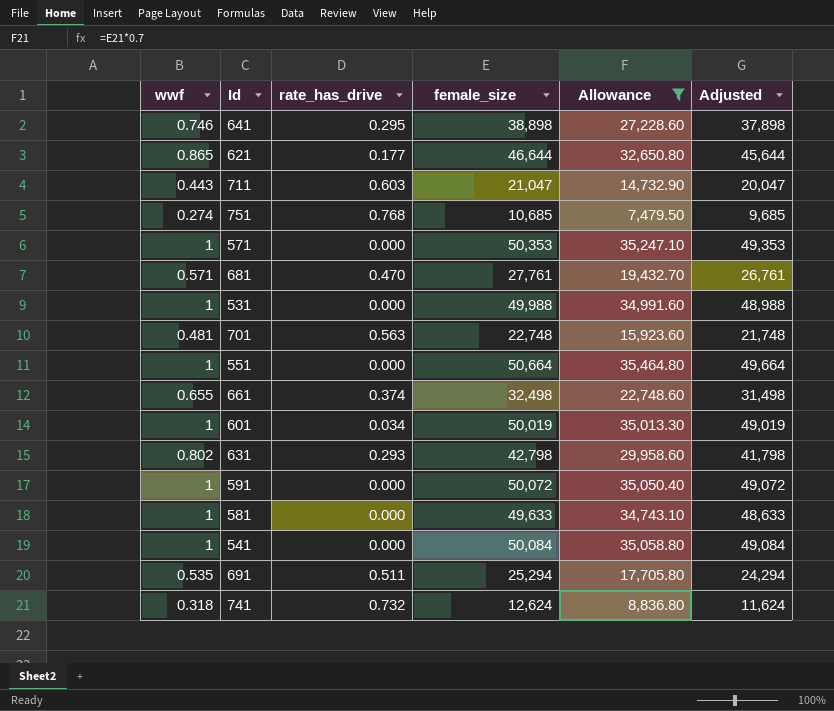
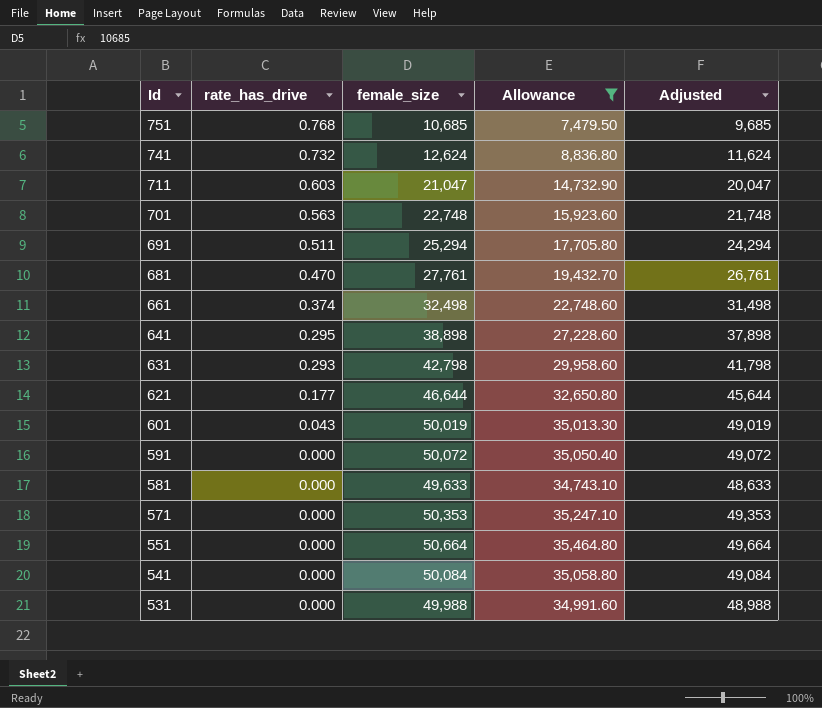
row order: none -> Id descending
column wwf | position: 1 -> none
601 | rate_has_drive: 0.034 -> 0.043

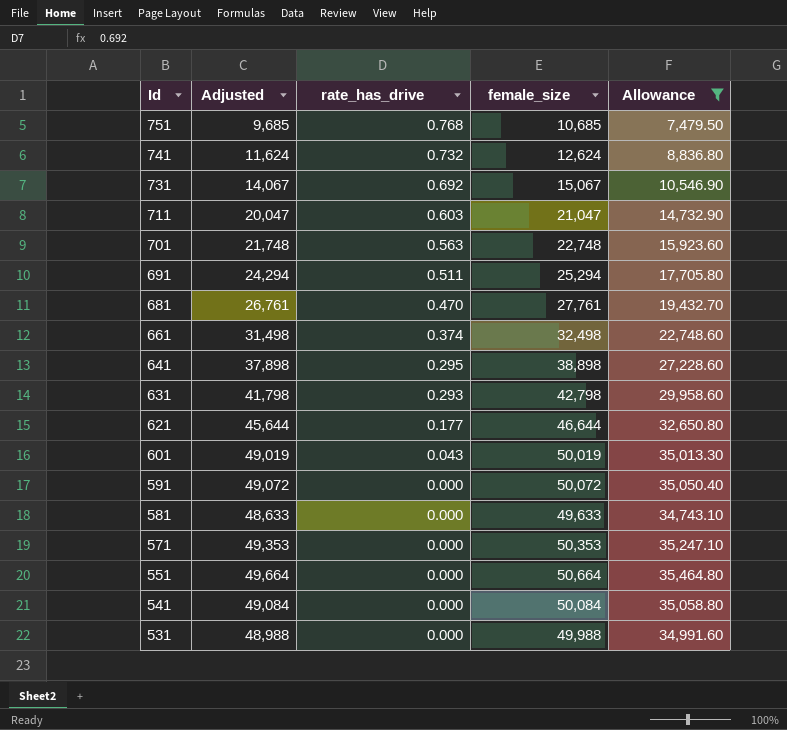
column Adjusted | position: 5 -> 2
row 731: none -> 14,067 | 0.692 | 15,067 | 10,546.90

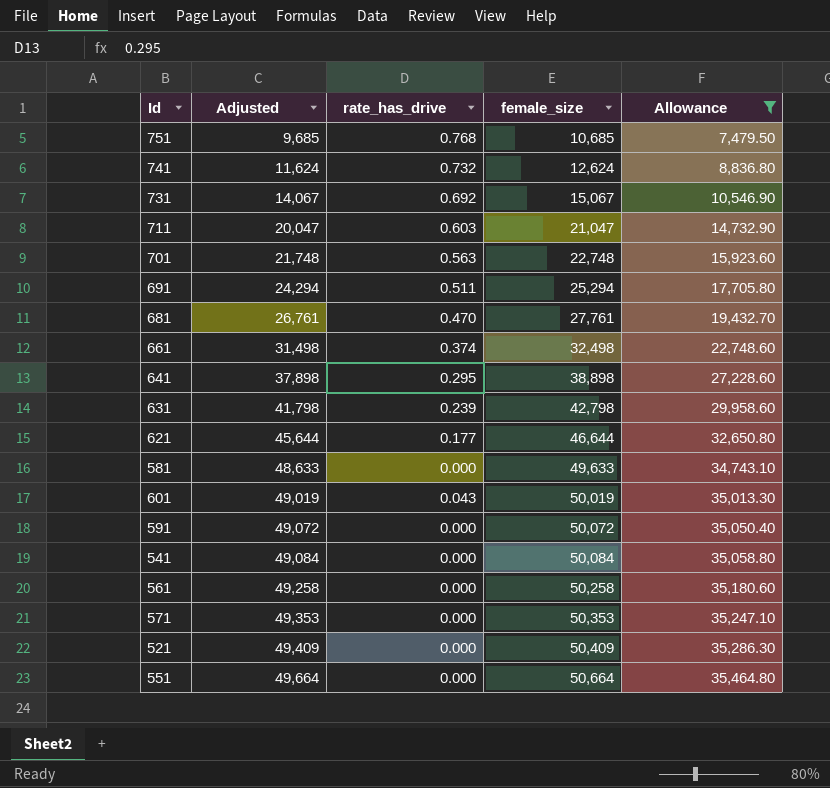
row order: Id descending -> Adjusted ascending
row 531: 48,988 | 0.000 | 49,988 | 34,991.60 -> none
631 | rate_has_drive: 0.293 -> 0.239
row 561: none -> 49,258 | 0.000 | 50,258 | 35,180.60
row 521: none -> 49,409 | 0.000 | 50,409 | 35,286.30

